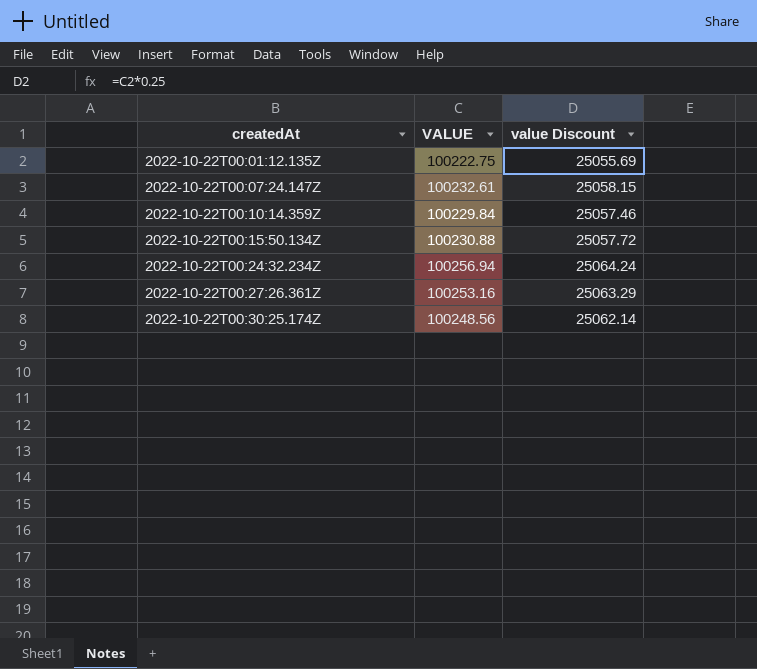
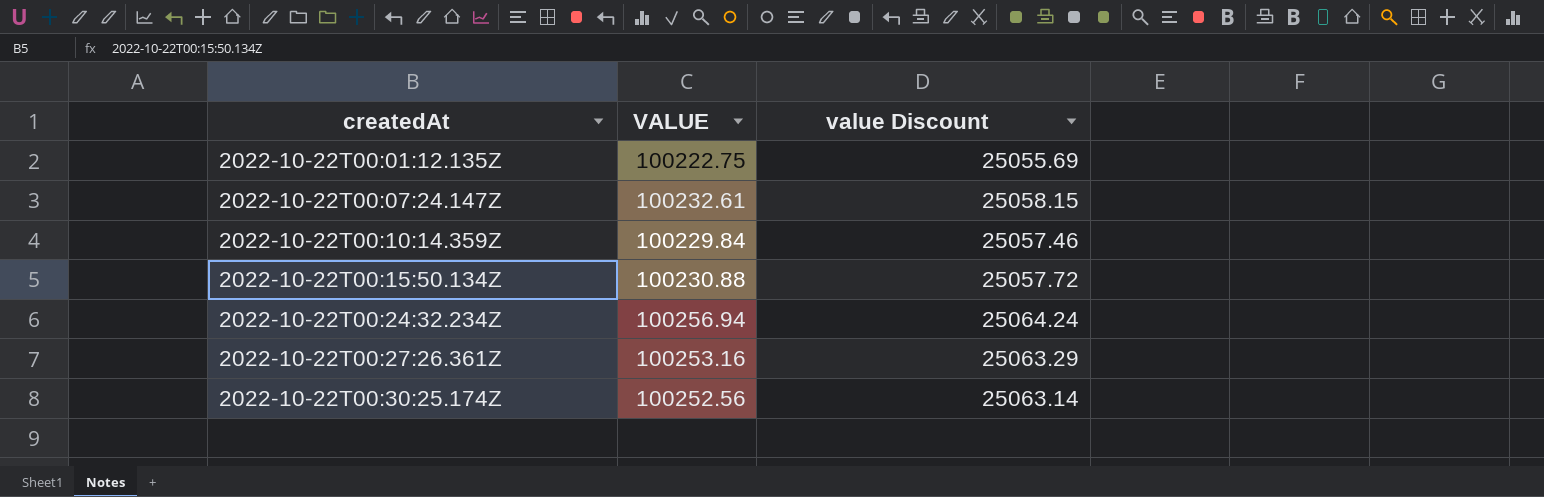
2022-10-22T00:30:25.174Z | VALUE: 100248.56 -> 100252.56
2022-10-22T00:30:25.174Z | value Discount: 25062.14 -> 25063.14

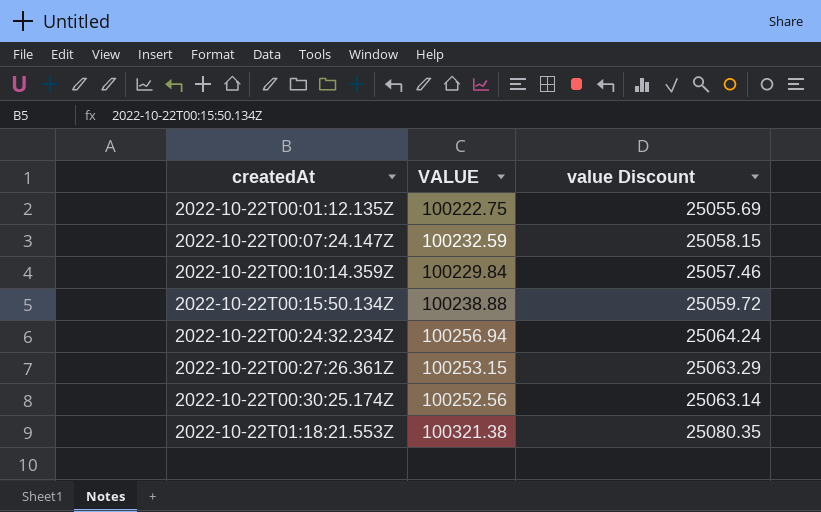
2022-10-22T00:07:24.147Z | VALUE: 100232.61 -> 100232.59
2022-10-22T00:15:50.134Z | VALUE: 100230.88 -> 100238.88
2022-10-22T00:15:50.134Z | value Discount: 25057.72 -> 25059.72
2022-10-22T00:27:26.361Z | VALUE: 100253.16 -> 100253.15
row 2022-10-22T01:18:21.553Z: none -> 100321.38 | 25080.35

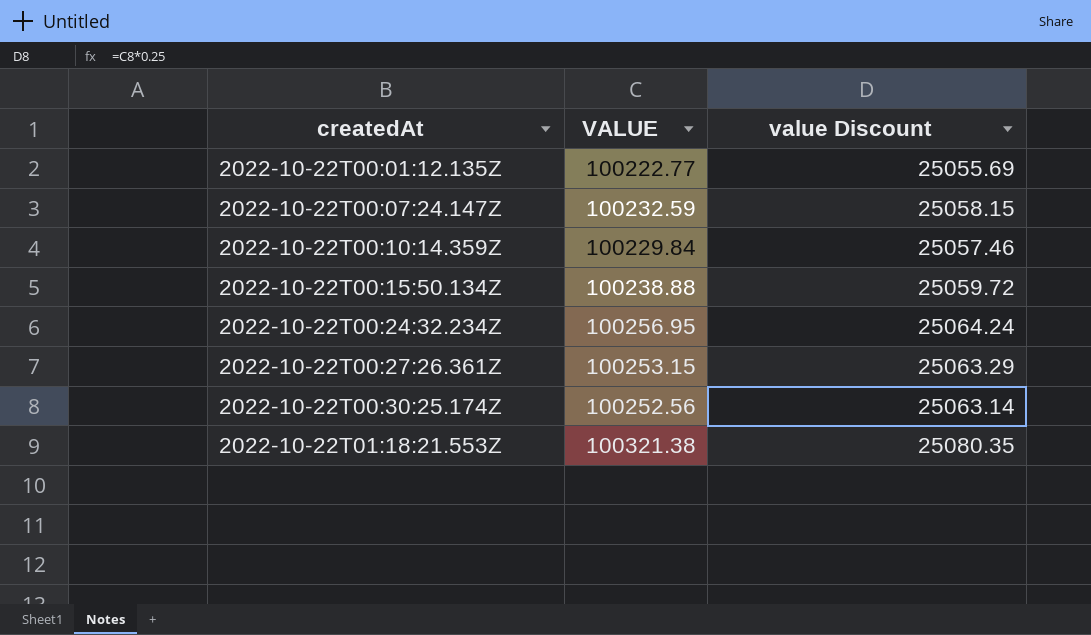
2022-10-22T00:01:12.135Z | VALUE: 100222.75 -> 100222.77
2022-10-22T00:24:32.234Z | VALUE: 100256.94 -> 100256.95

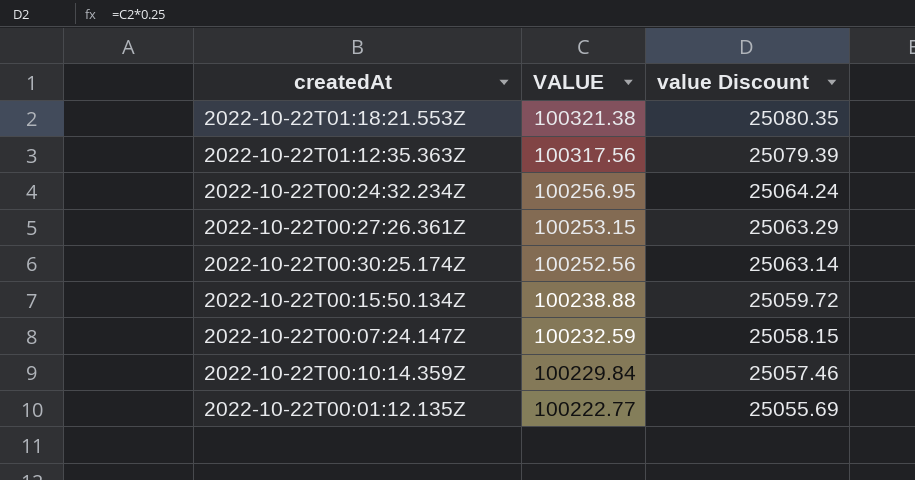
row order: createdAt ascending -> VALUE descending
row 2022-10-22T01:12:35.363Z: none -> 100317.56 | 25079.39

